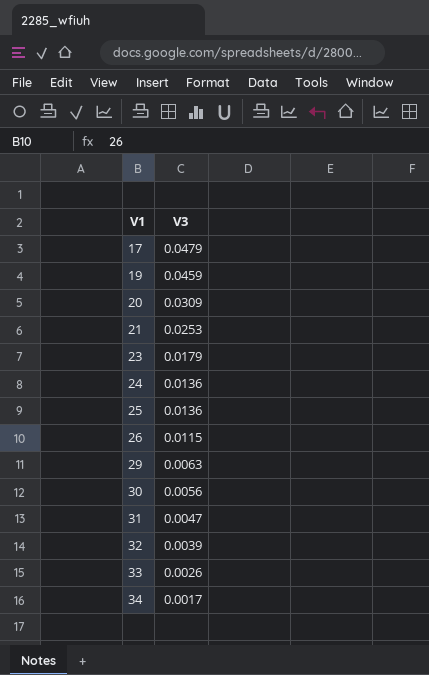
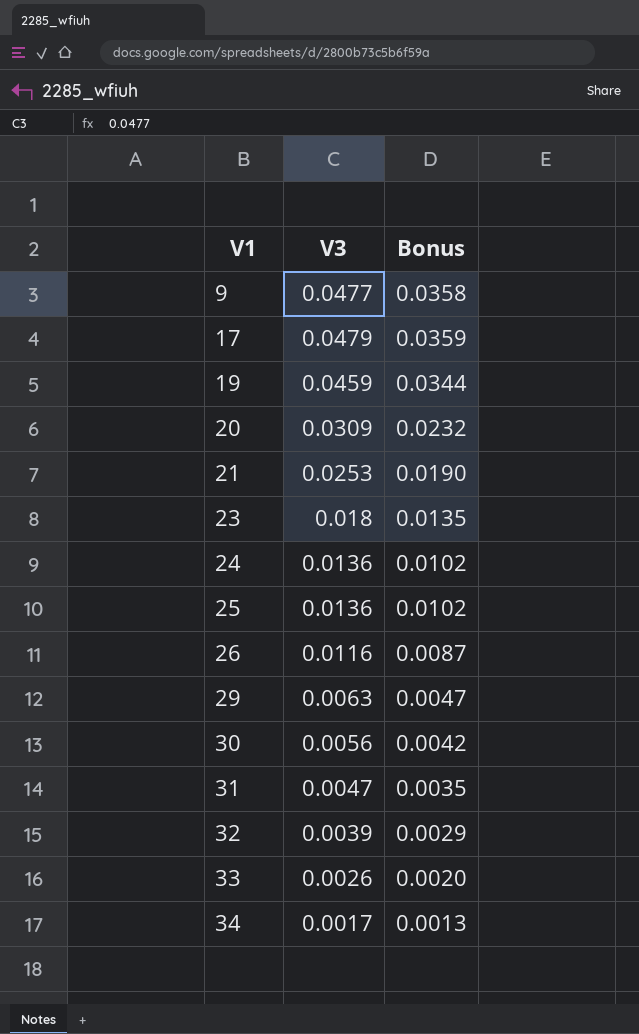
column Bonus | formula: none -> [V3] * 0.75
row 9: none -> 0.0477 | 0.0358
23 | V3: 0.0179 -> 0.018
26 | V3: 0.0115 -> 0.0116

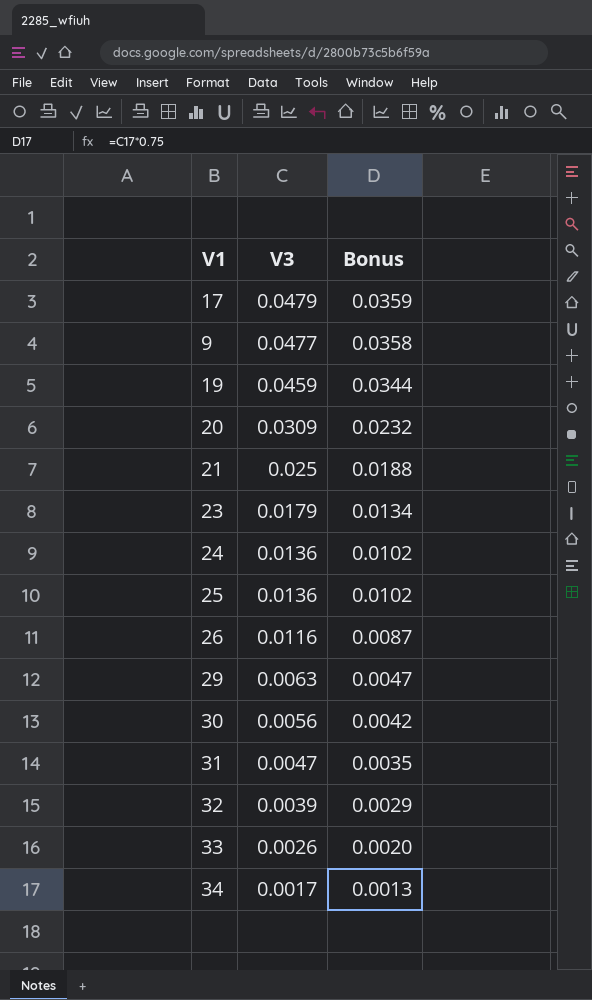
row order: V1 ascending -> V3 descending
21 | V3: 0.0253 -> 0.025
21 | Bonus: 0.0190 -> 0.0188
23 | V3: 0.018 -> 0.0179
23 | Bonus: 0.0135 -> 0.0134

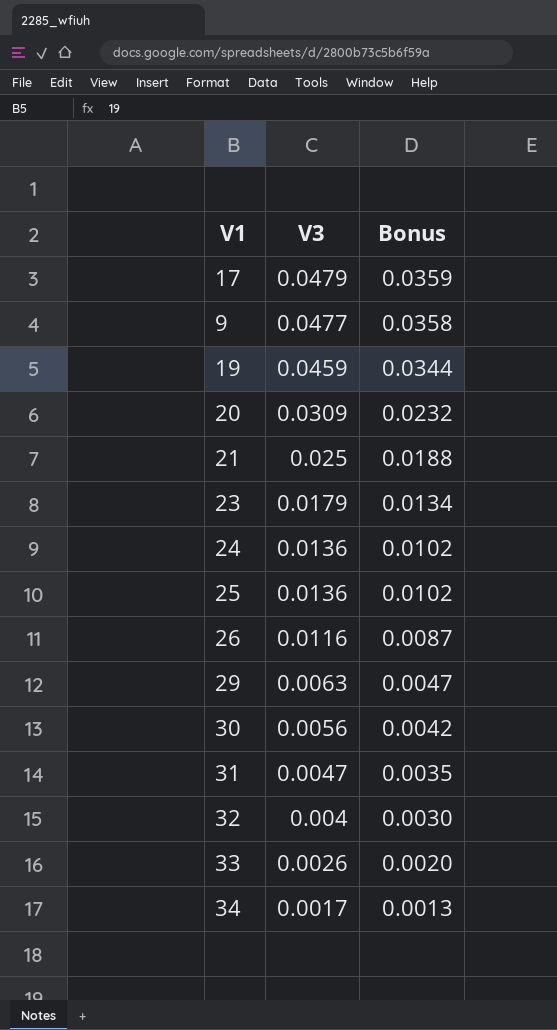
32 | V3: 0.0039 -> 0.004
32 | Bonus: 0.0029 -> 0.0030

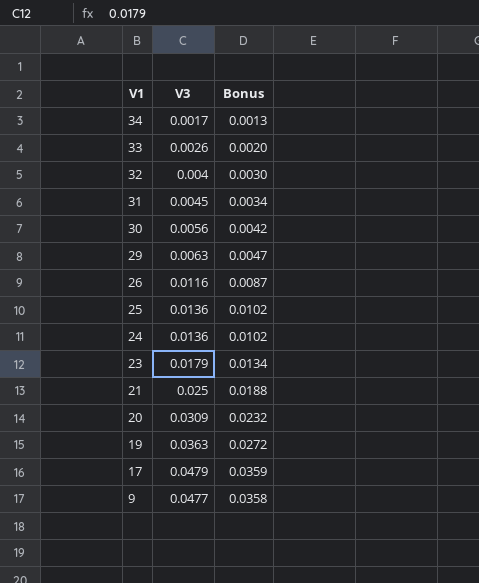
row order: V3 descending -> V1 descending
31 | V3: 0.0047 -> 0.0045
31 | Bonus: 0.0035 -> 0.0034
19 | V3: 0.0459 -> 0.0363
19 | Bonus: 0.0344 -> 0.0272

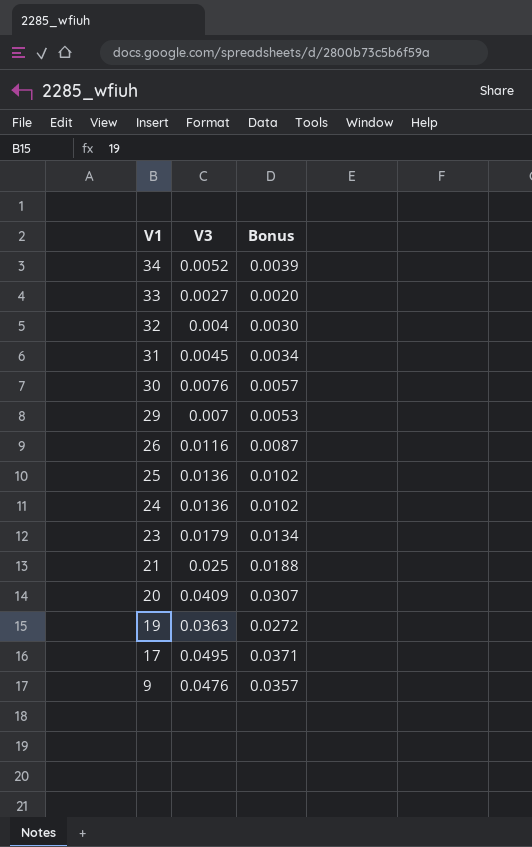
34 | V3: 0.0017 -> 0.0052
34 | Bonus: 0.0013 -> 0.0039
33 | V3: 0.0026 -> 0.0027
30 | V3: 0.0056 -> 0.0076
30 | Bonus: 0.0042 -> 0.0057
29 | V3: 0.0063 -> 0.007
29 | Bonus: 0.0047 -> 0.0053
20 | V3: 0.0309 -> 0.0409
20 | Bonus: 0.0232 -> 0.0307
17 | V3: 0.0479 -> 0.0495
17 | Bonus: 0.0359 -> 0.0371
9 | V3: 0.0477 -> 0.0476
9 | Bonus: 0.0358 -> 0.0357

